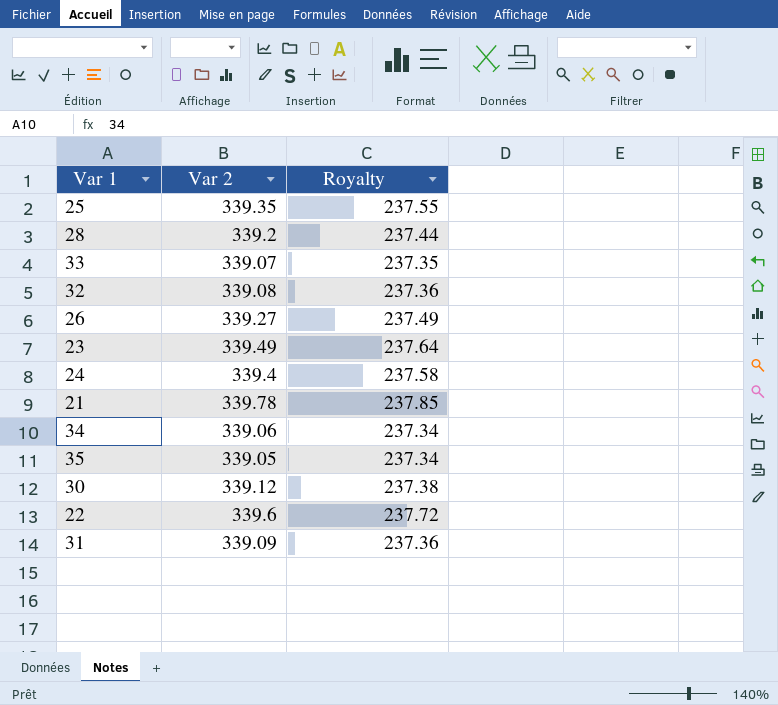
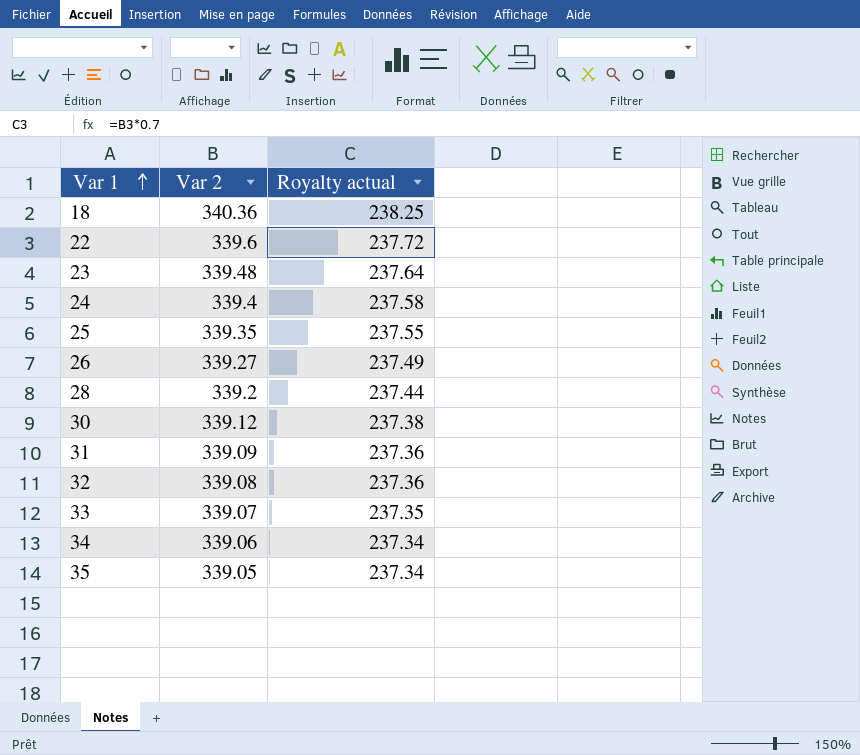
row order: none -> Var 1 ascending
column name: Royalty -> Royalty actual
row 21: 339.78 | 237.85 -> none
row 18: none -> 340.36 | 238.25
23 | Var 2: 339.49 -> 339.48

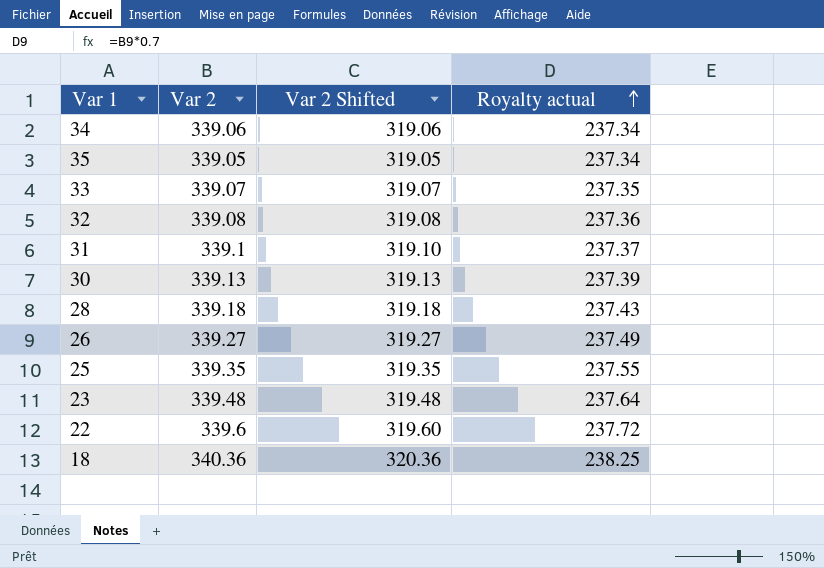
row order: Var 1 ascending -> Royalty actual ascending
column Var 2 Shifted | formula: none -> [Var 2] - 20
row 24: 339.4 | 237.58 -> none
31 | Var 2: 339.09 -> 339.1
31 | Royalty actual: 237.36 -> 237.37
30 | Var 2: 339.12 -> 339.13
30 | Royalty actual: 237.38 -> 237.39
28 | Var 2: 339.2 -> 339.18
28 | Royalty actual: 237.44 -> 237.43

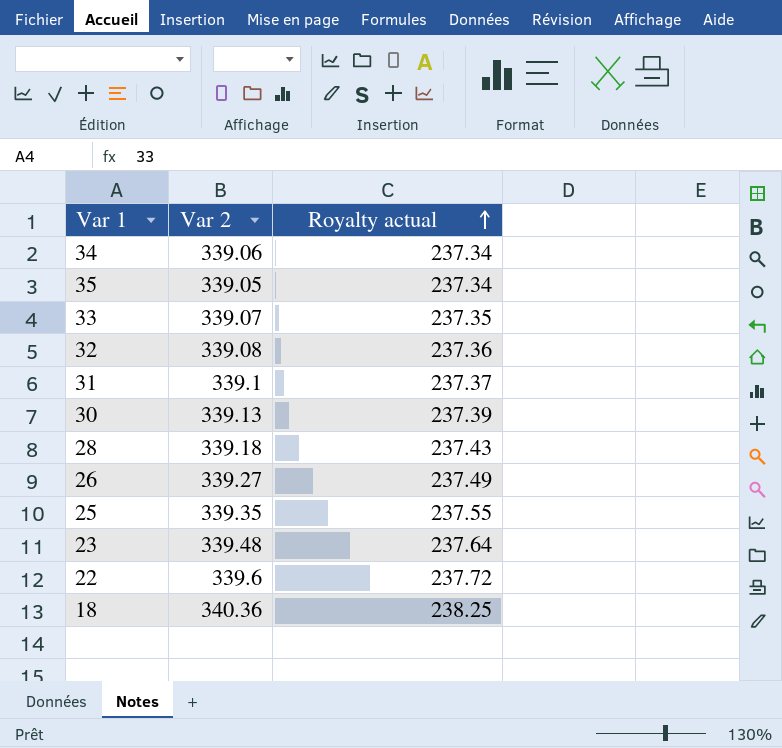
column Var 2 Shifted | formula: [Var 2] - 20 -> none

